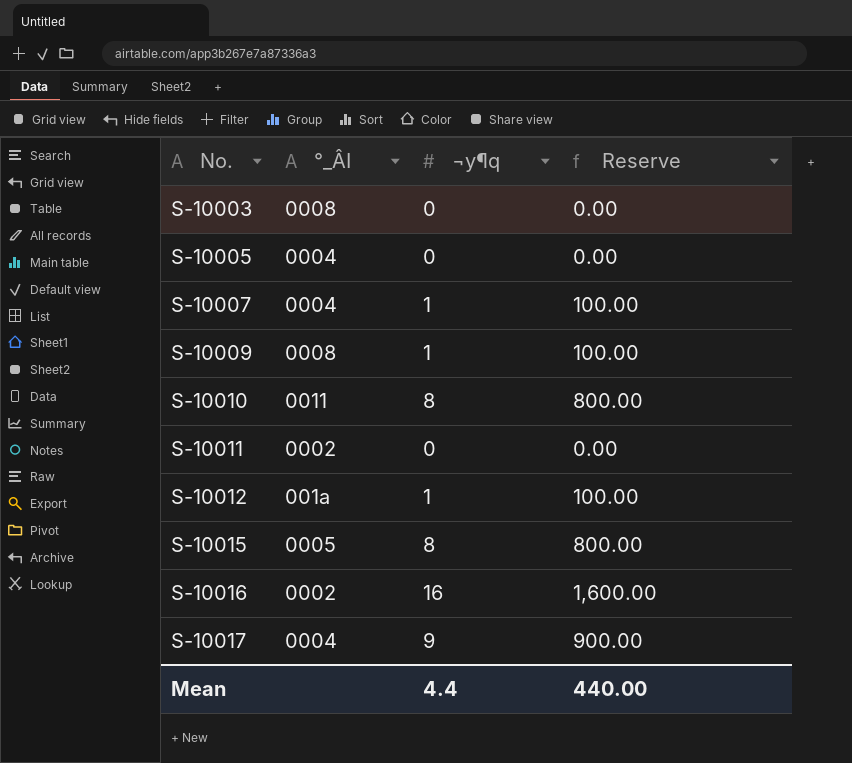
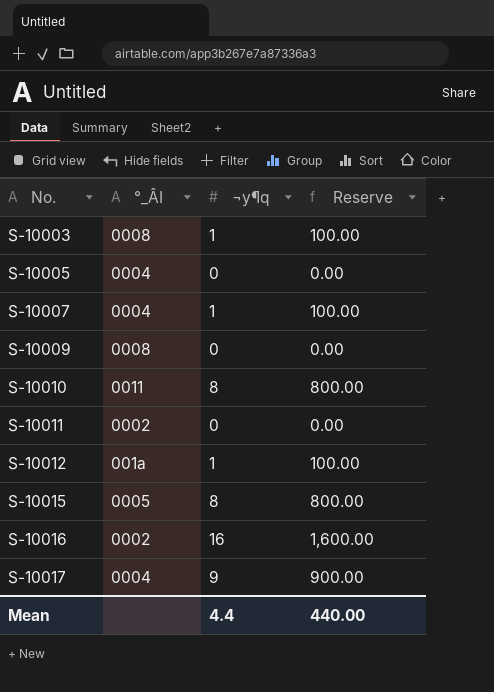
S-10003 | ¬y¶q: 0 -> 1
S-10003 | Reserve: 0.00 -> 100.00
S-10009 | ¬y¶q: 1 -> 0
S-10009 | Reserve: 100.00 -> 0.00

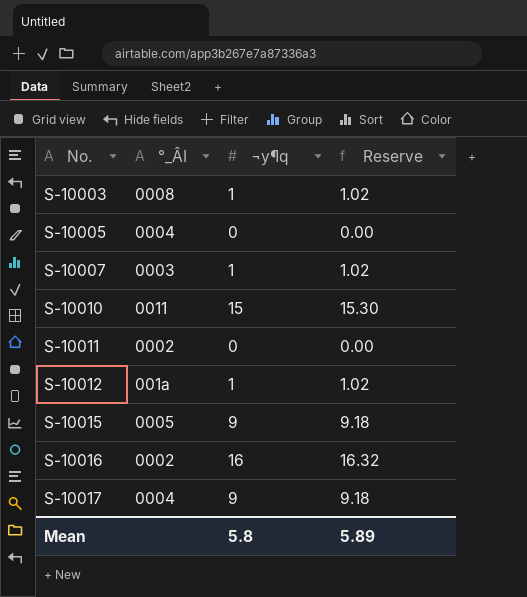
column Reserve | formula: [¬y¶q] * 100 -> [¬y¶q] * 1.02
row S-10009: 0008 | 0 | 0.00 -> none
S-10007 | °_ÂI: 0004 -> 0003
S-10010 | ¬y¶q: 8 -> 15
S-10015 | ¬y¶q: 8 -> 9
Mean | ¬y¶q: 4.4 -> 5.8
Mean | Reserve: 440.00 -> 5.89

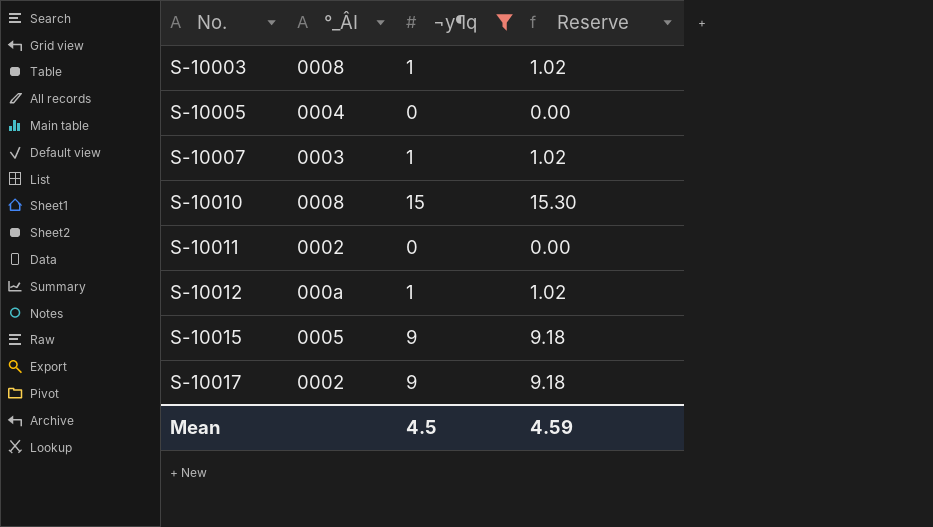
filter: none -> ¬y¶q != 16
S-10010 | °_ÂI: 0011 -> 0008
S-10012 | °_ÂI: 001a -> 000a
S-10017 | °_ÂI: 0004 -> 0002
Mean | ¬y¶q: 5.8 -> 4.5
Mean | Reserve: 5.89 -> 4.59

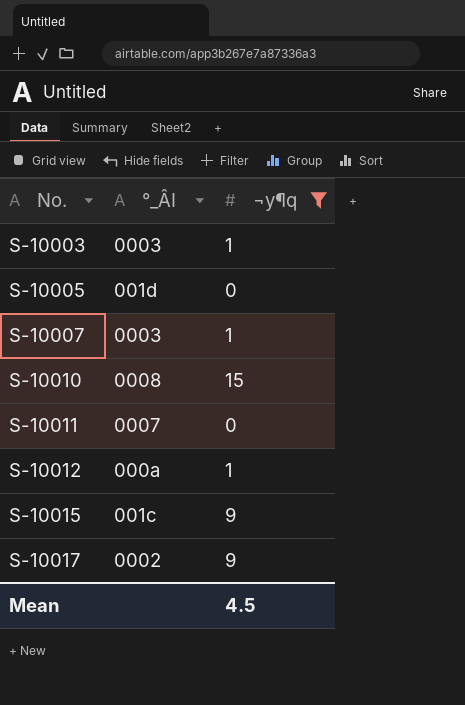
column Reserve | formula: [¬y¶q] * 1.02 -> none
S-10003 | °_ÂI: 0008 -> 0003
S-10005 | °_ÂI: 0004 -> 001d
S-10011 | °_ÂI: 0002 -> 0007
S-10015 | °_ÂI: 0005 -> 001c

